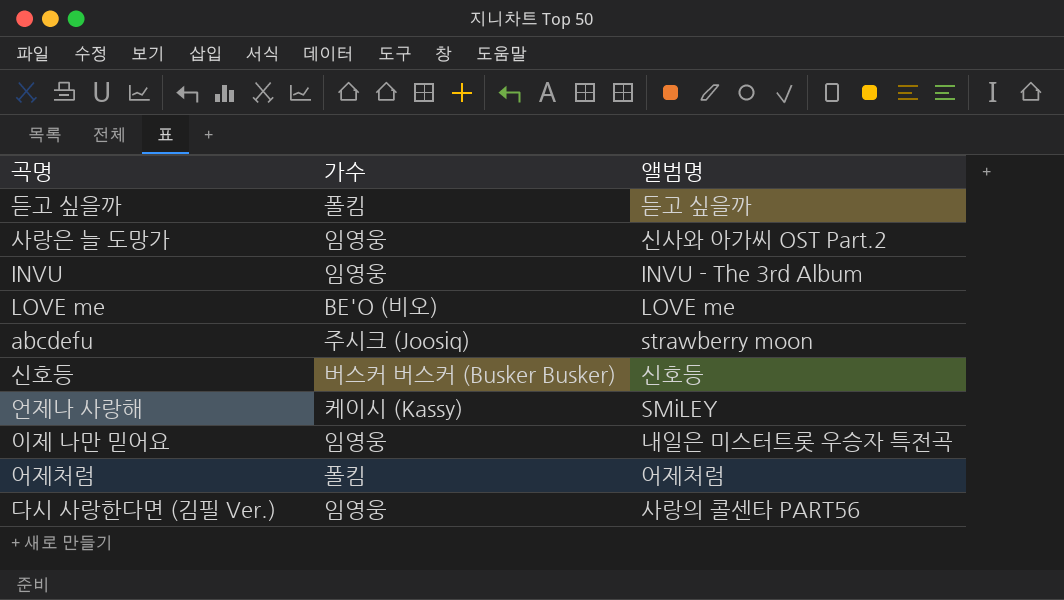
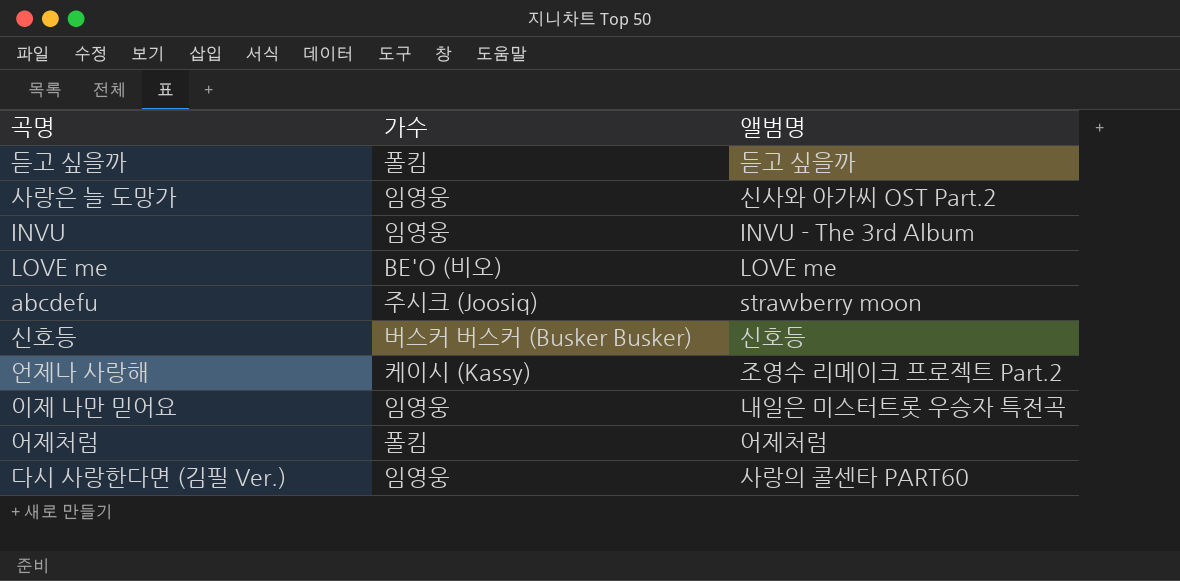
언제나 사랑해 | 앨범명: SMiLEY -> 조영수 리메이크 프로젝트 Part.2
다시 사랑한다면 (김필 Ver.) | 앨범명: 사랑의 콜센타 PART56 -> 사랑의 콜센타 PART60

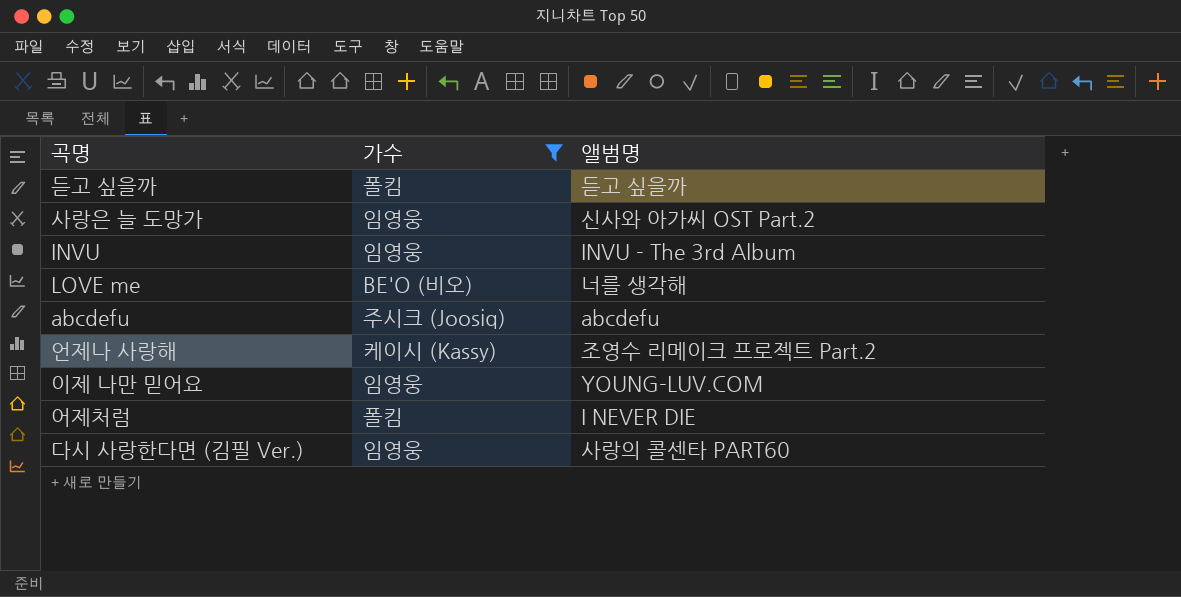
filter: none -> 가수 != 버스커 버스커 (Busker Busker)
LOVE me | 앨범명: LOVE me -> 너를 생각해
abcdefu | 앨범명: strawberry moon -> abcdefu
이제 나만 믿어요 | 앨범명: 내일은 미스터트롯 우승자 특전곡 -> YOUNG-LUV.COM
어제처럼 | 앨범명: 어제처럼 -> I NEVER DIE

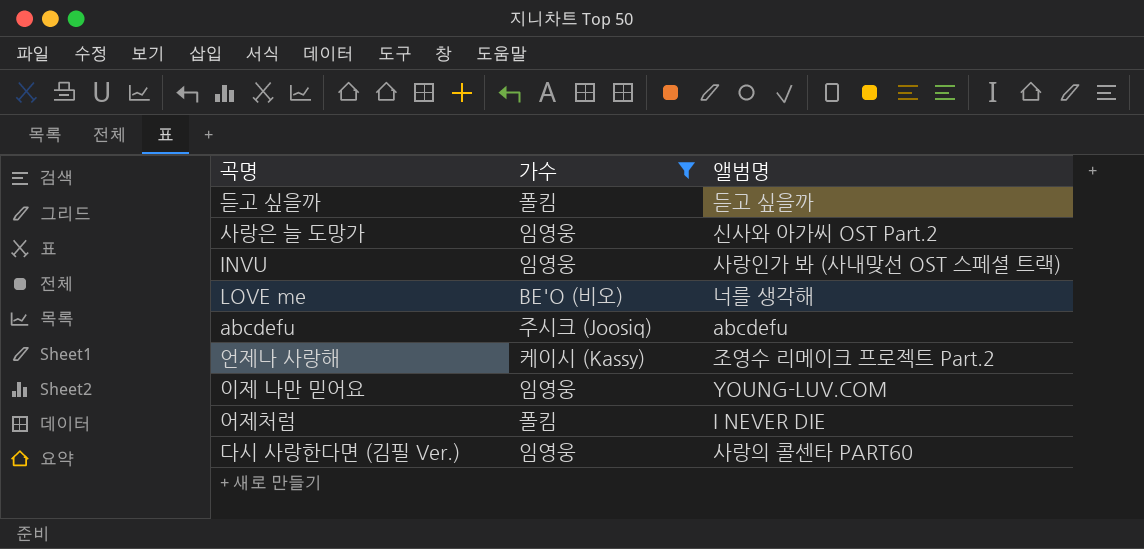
INVU | 앨범명: INVU - The 3rd Album -> 사랑인가 봐 (사내맞선 OST 스페셜 트랙)

